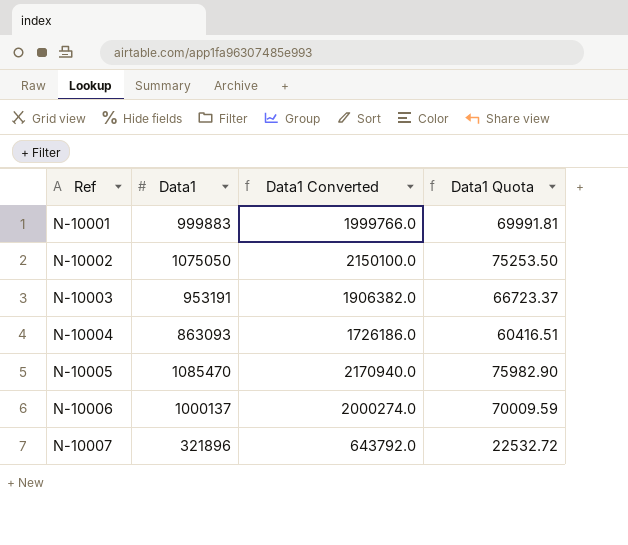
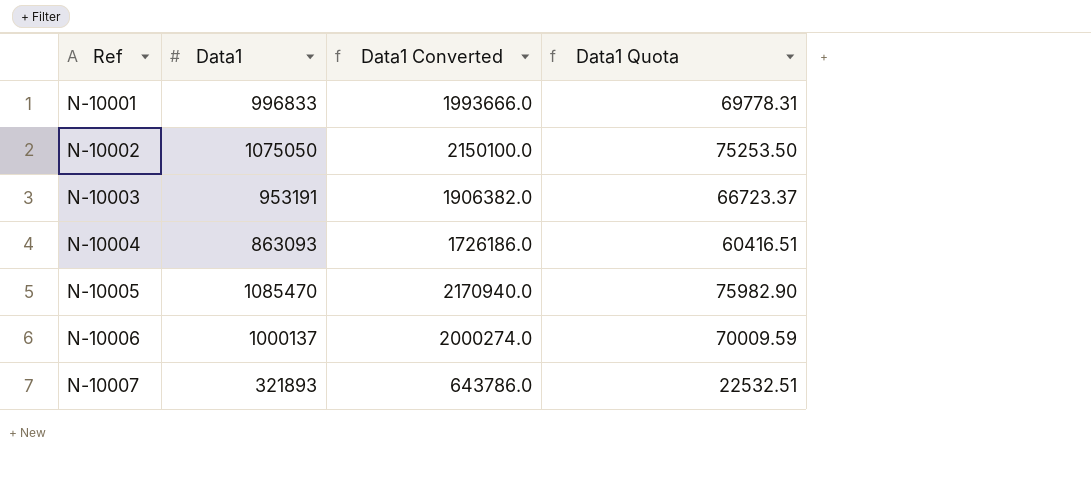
N-10001 | Data1: 999883 -> 996833
N-10001 | Data1 Converted: 1999766.0 -> 1993666.0
N-10001 | Data1 Quota: 69991.81 -> 69778.31
N-10007 | Data1: 321896 -> 321893
N-10007 | Data1 Converted: 643792.0 -> 643786.0
N-10007 | Data1 Quota: 22532.72 -> 22532.51

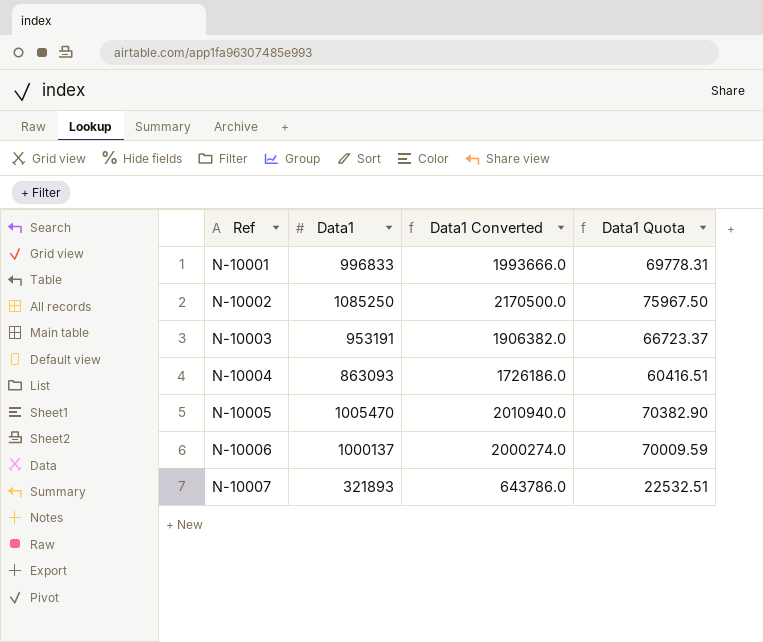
N-10002 | Data1: 1075050 -> 1085250
N-10002 | Data1 Converted: 2150100.0 -> 2170500.0
N-10002 | Data1 Quota: 75253.50 -> 75967.50
N-10005 | Data1: 1085470 -> 1005470
N-10005 | Data1 Converted: 2170940.0 -> 2010940.0
N-10005 | Data1 Quota: 75982.90 -> 70382.90

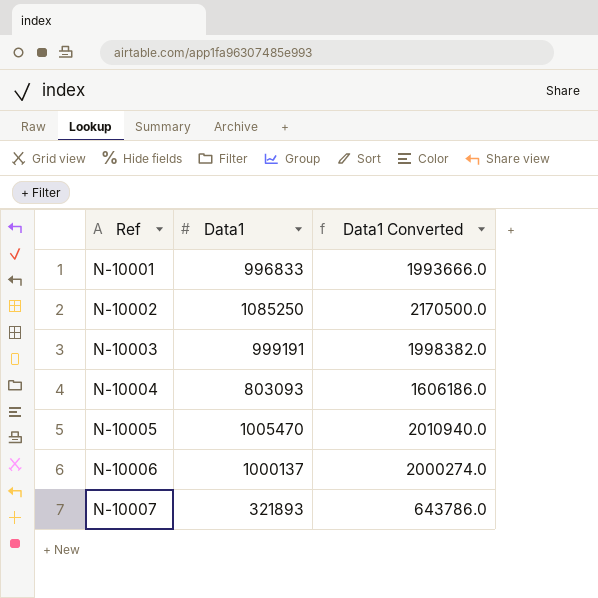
column Data1 Quota | formula: [Data1] * 0.07 -> none
N-10003 | Data1: 953191 -> 999191
N-10003 | Data1 Converted: 1906382.0 -> 1998382.0
N-10004 | Data1: 863093 -> 803093
N-10004 | Data1 Converted: 1726186.0 -> 1606186.0

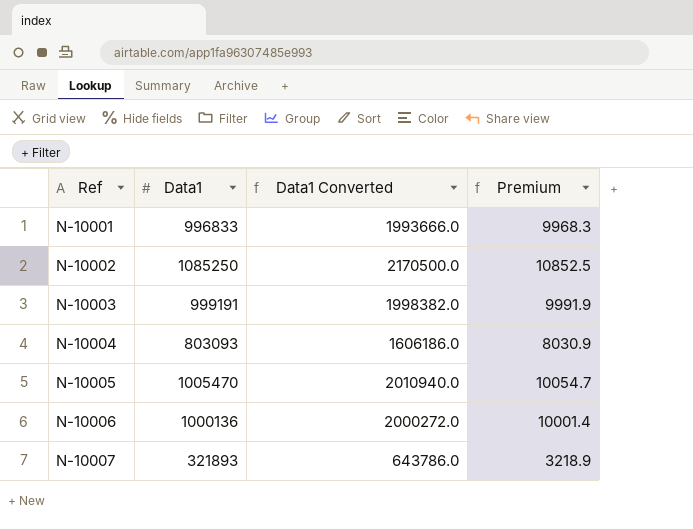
column Premium | formula: none -> [Data1] * 0.01
N-10006 | Data1: 1000137 -> 1000136
N-10006 | Data1 Converted: 2000274.0 -> 2000272.0

